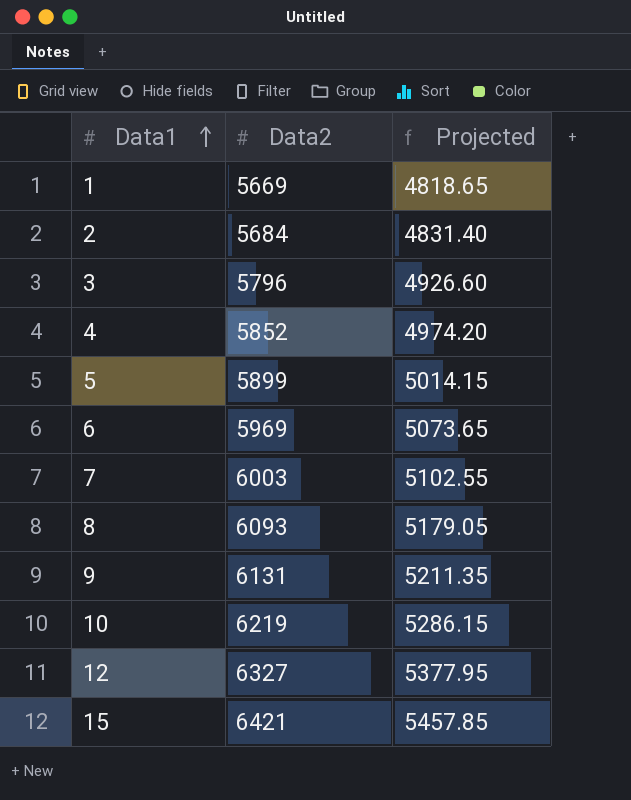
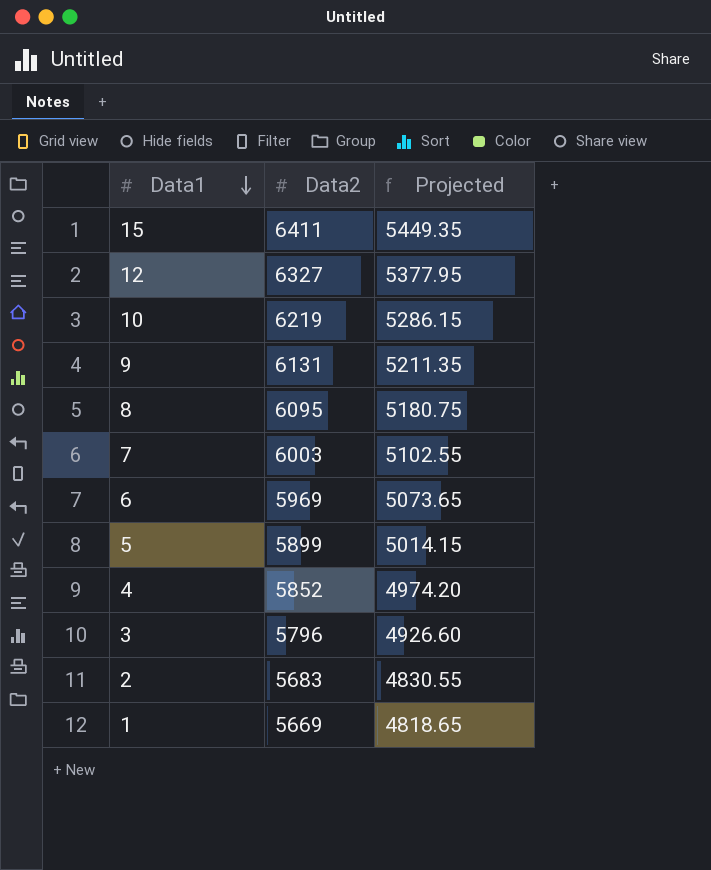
row order: Data1 ascending -> Data1 descending
15 | Data2: 6421 -> 6411
15 | Projected: 5457.85 -> 5449.35
8 | Data2: 6093 -> 6095
8 | Projected: 5179.05 -> 5180.75
2 | Data2: 5684 -> 5683
2 | Projected: 4831.40 -> 4830.55

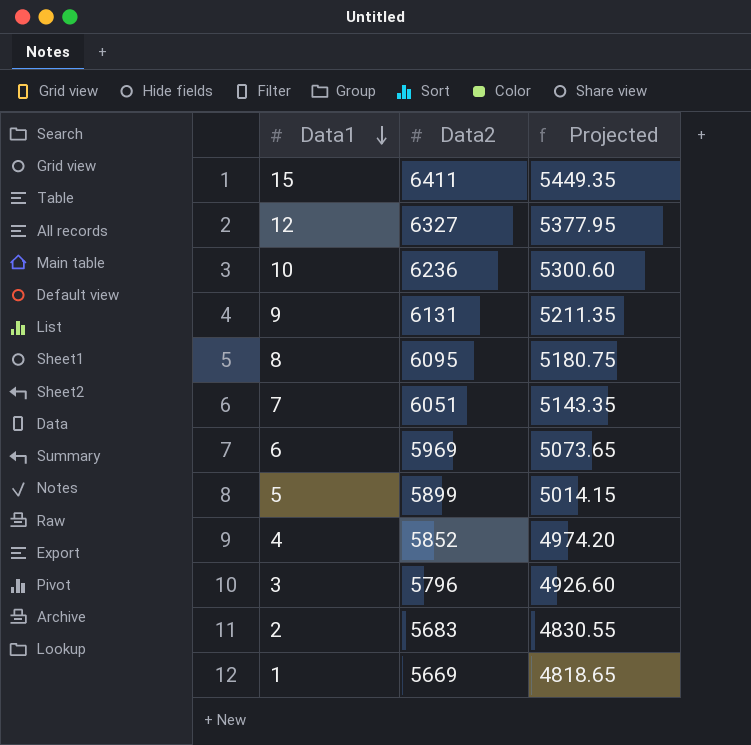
10 | Data2: 6219 -> 6236
10 | Projected: 5286.15 -> 5300.60
7 | Data2: 6003 -> 6051
7 | Projected: 5102.55 -> 5143.35

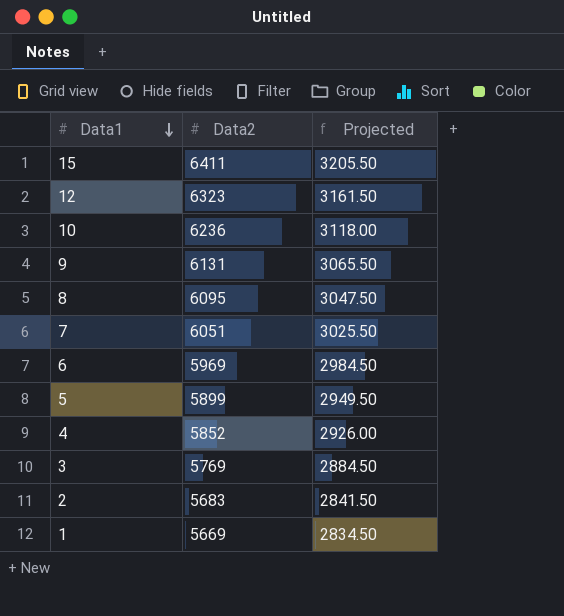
column Projected | formula: [Data2] * 0.85 -> [Data2] * 0.5
12 | Data2: 6327 -> 6323
3 | Data2: 5796 -> 5769

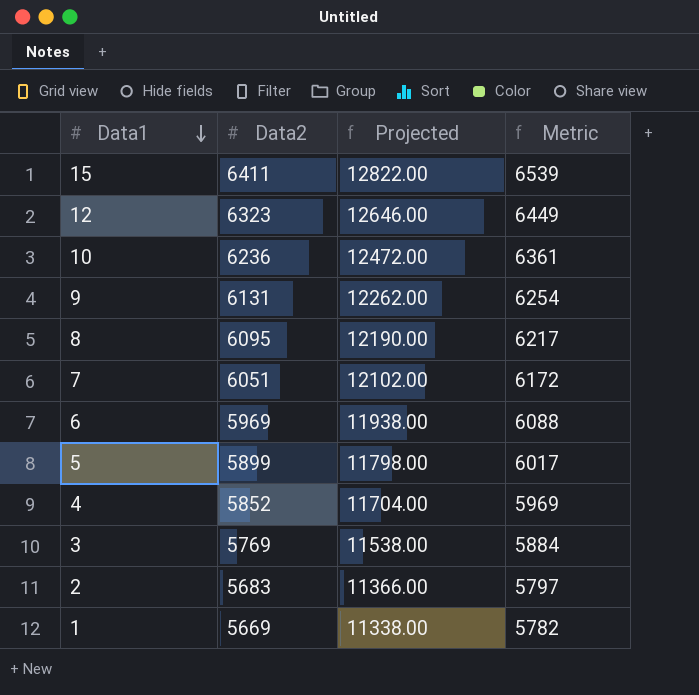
column Projected | formula: [Data2] * 0.5 -> [Data2] * 2
column Metric | formula: none -> [Data2] * 1.02

